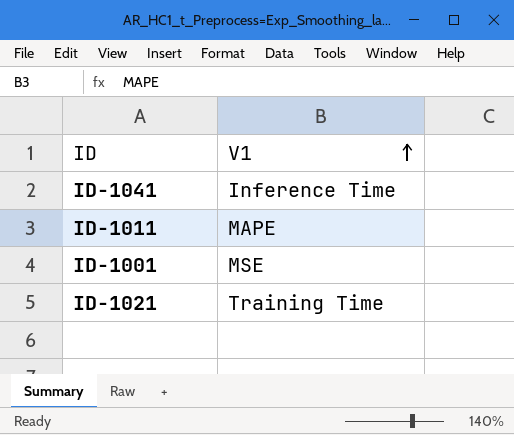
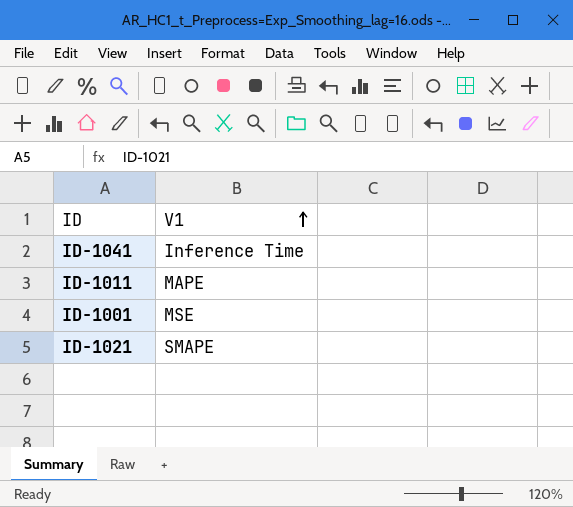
ID-1021 | V1: Training Time -> SMAPE

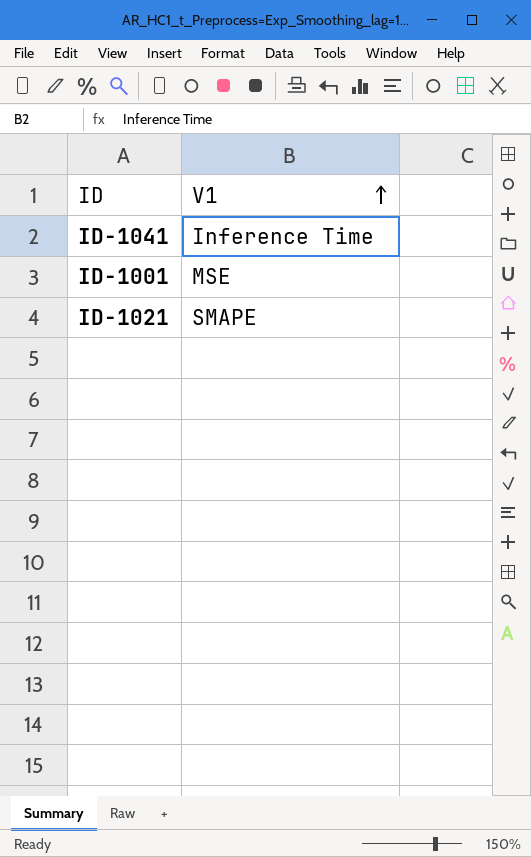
row ID-1011: MAPE -> none

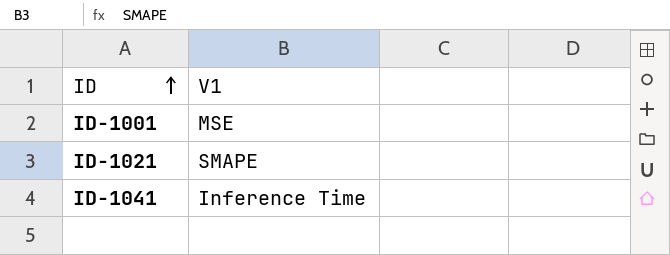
row order: V1 ascending -> ID ascending

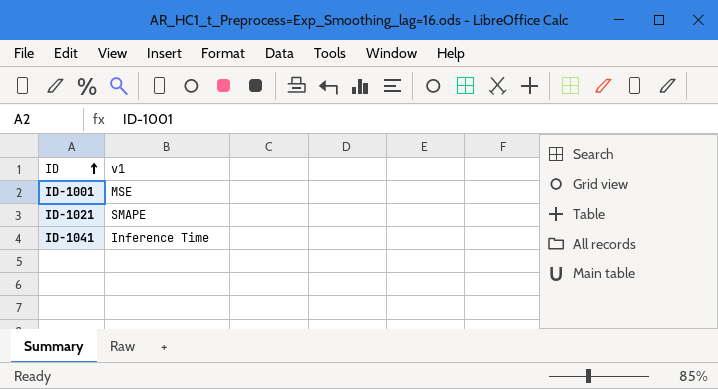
column name: V1 -> v1

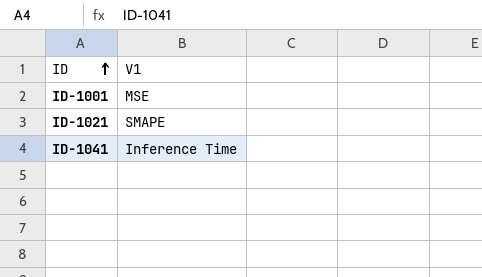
column name: v1 -> V1

